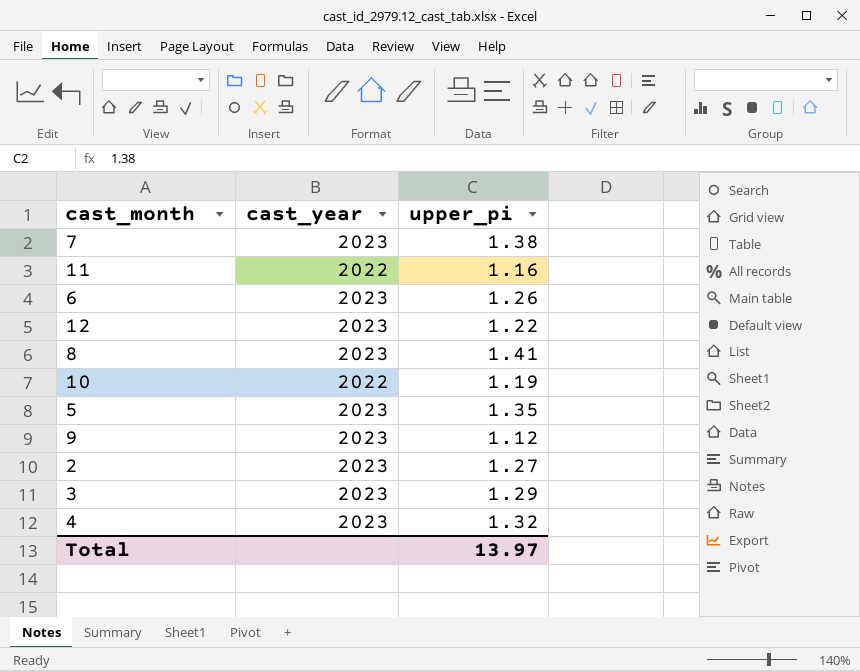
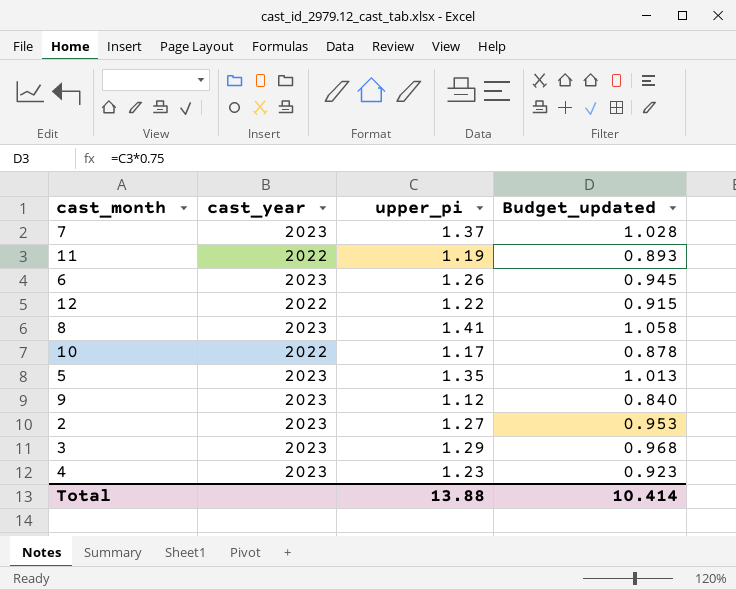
column Budget_updated | formula: none -> [upper_pi] * 0.75
7 | upper_pi: 1.38 -> 1.37
11 | upper_pi: 1.16 -> 1.19
12 | cast_year: 2023 -> 2022
10 | upper_pi: 1.19 -> 1.17
4 | upper_pi: 1.32 -> 1.23
Total | upper_pi: 13.97 -> 13.88

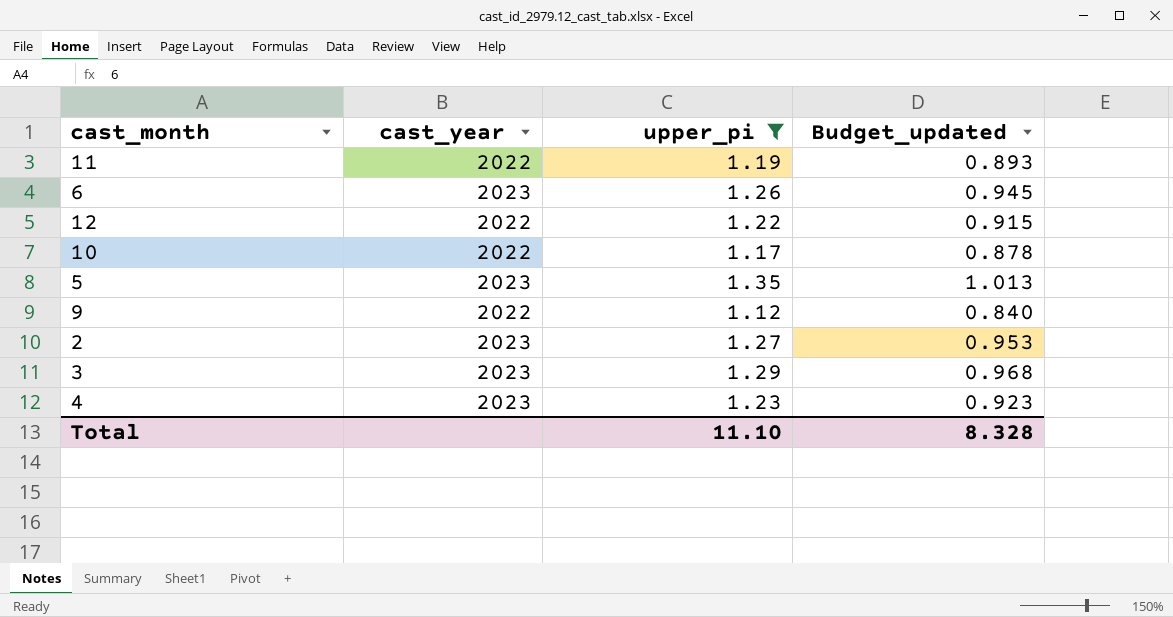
filter: none -> upper_pi <= 1.35
9 | cast_year: 2023 -> 2022
Total | upper_pi: 13.88 -> 11.10
Total | Budget_updated: 10.414 -> 8.328

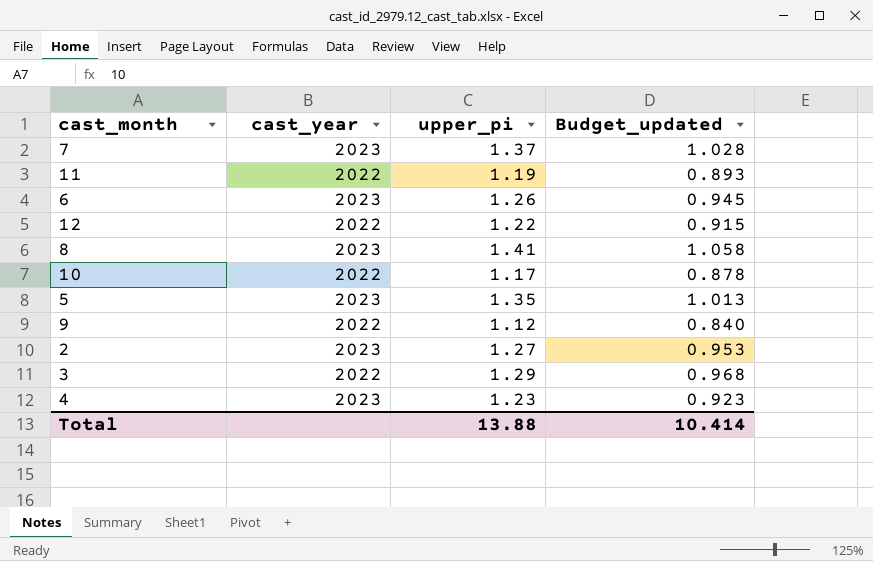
filter: upper_pi <= 1.35 -> none
3 | cast_year: 2023 -> 2022
Total | upper_pi: 11.10 -> 13.88
Total | Budget_updated: 8.328 -> 10.414

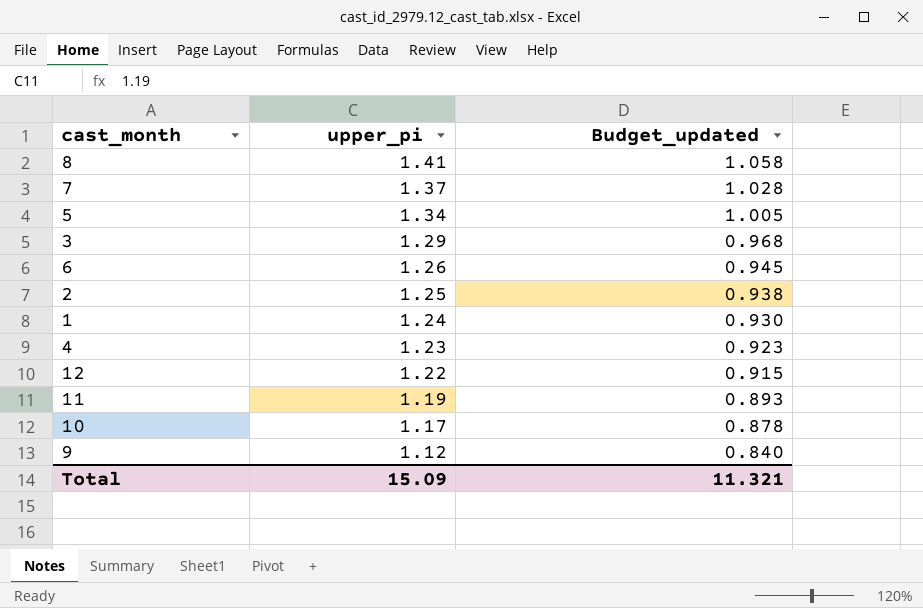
row order: none -> upper_pi descending
column cast_year | position: 2 -> none
5 | upper_pi: 1.35 -> 1.34
5 | Budget_updated: 1.013 -> 1.005
2 | upper_pi: 1.27 -> 1.25
2 | Budget_updated: 0.953 -> 0.938
row 1: none -> 1.24 | 0.930
Total | upper_pi: 13.88 -> 15.09
Total | Budget_updated: 10.414 -> 11.321

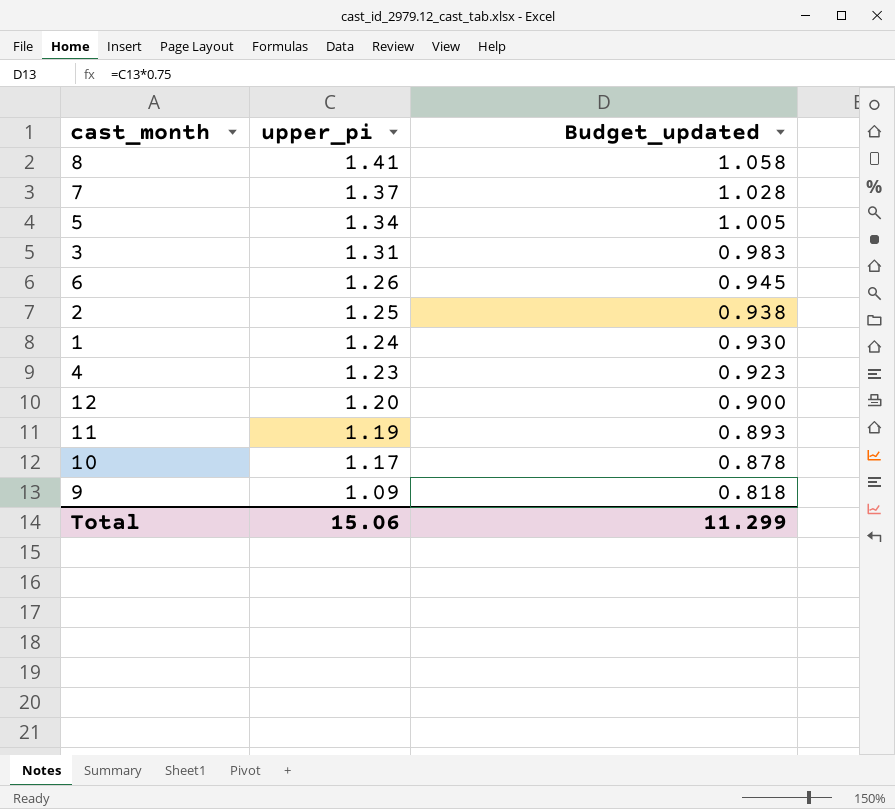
3 | upper_pi: 1.29 -> 1.31
3 | Budget_updated: 0.968 -> 0.983
12 | upper_pi: 1.22 -> 1.20
12 | Budget_updated: 0.915 -> 0.900
9 | upper_pi: 1.12 -> 1.09
9 | Budget_updated: 0.840 -> 0.818
Total | upper_pi: 15.09 -> 15.06
Total | Budget_updated: 11.321 -> 11.299

